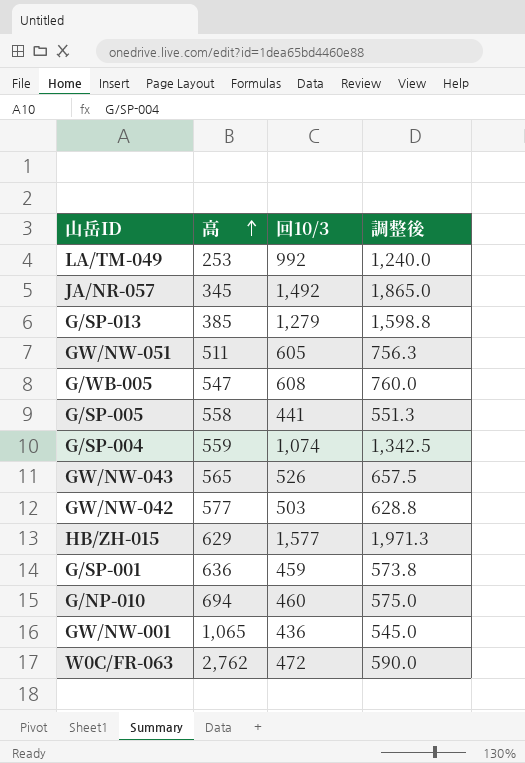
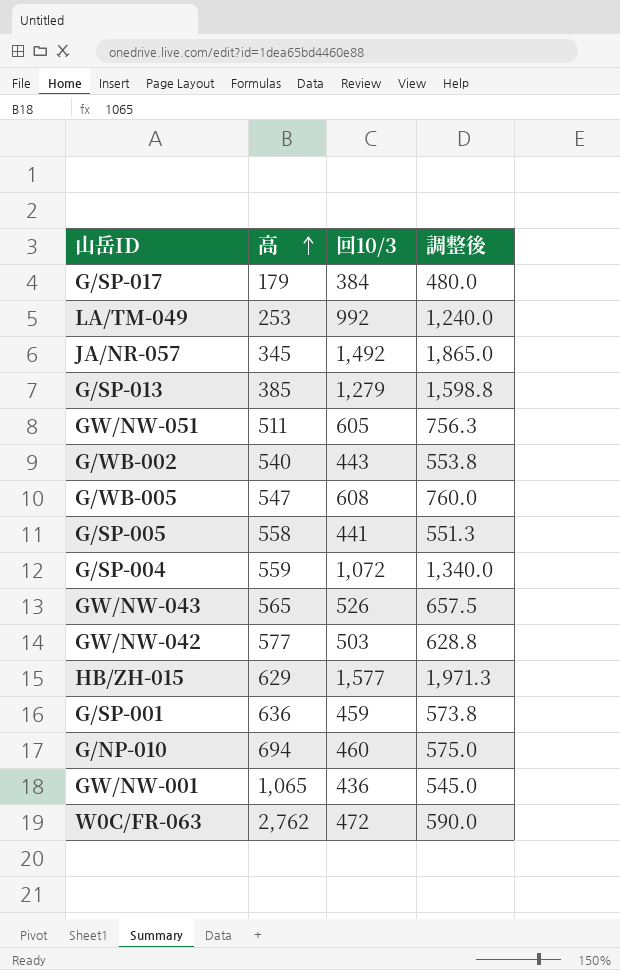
row G/SP-017: none -> 179 | 384 | 480.0
row G/WB-002: none -> 540 | 443 | 553.8
G/SP-004 | 回10/3: 1,074 -> 1,072
G/SP-004 | 調整後: 1,342.5 -> 1,340.0

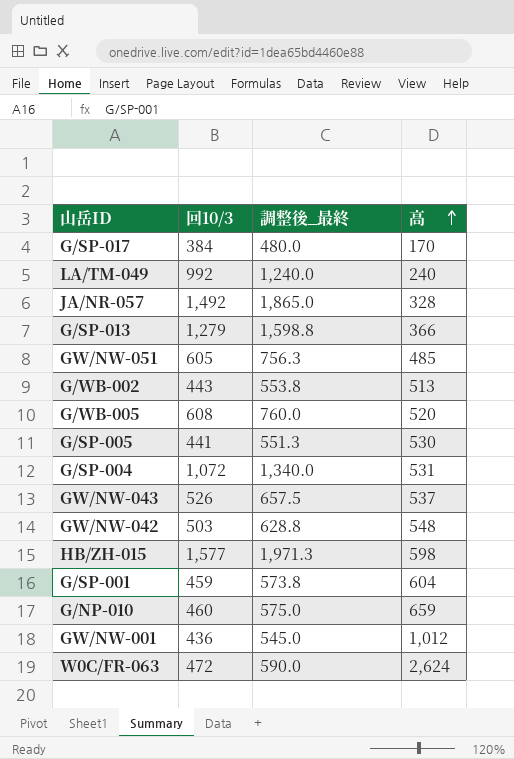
column name: 調整後 -> 調整後_最終
column 高 | position: 2 -> 4
G/SP-017 | 高: 179 -> 170
LA/TM-049 | 高: 253 -> 240
JA/NR-057 | 高: 345 -> 328
G/SP-013 | 高: 385 -> 366
GW/NW-051 | 高: 511 -> 485
G/WB-002 | 高: 540 -> 513
G/WB-005 | 高: 547 -> 520
G/SP-005 | 高: 558 -> 530
G/SP-004 | 高: 559 -> 531
GW/NW-043 | 高: 565 -> 537
GW/NW-042 | 高: 577 -> 548
HB/ZH-015 | 高: 629 -> 598
G/SP-001 | 高: 636 -> 604
G/NP-010 | 高: 694 -> 659
GW/NW-001 | 高: 1,065 -> 1,012
W0C/FR-063 | 高: 2,762 -> 2,624

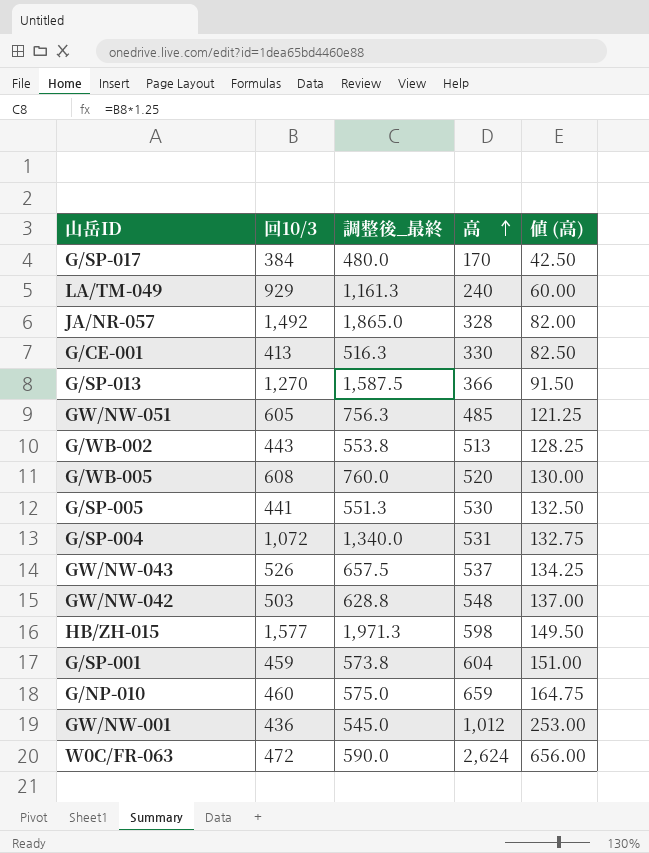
column 値 (高) | formula: none -> [高] * 0.25
LA/TM-049 | 回10/3: 992 -> 929
LA/TM-049 | 調整後_最終: 1,240.0 -> 1,161.3
row G/CE-001: none -> 413 | 516.3 | 330 | 82.50
G/SP-013 | 回10/3: 1,279 -> 1,270
G/SP-013 | 調整後_最終: 1,598.8 -> 1,587.5

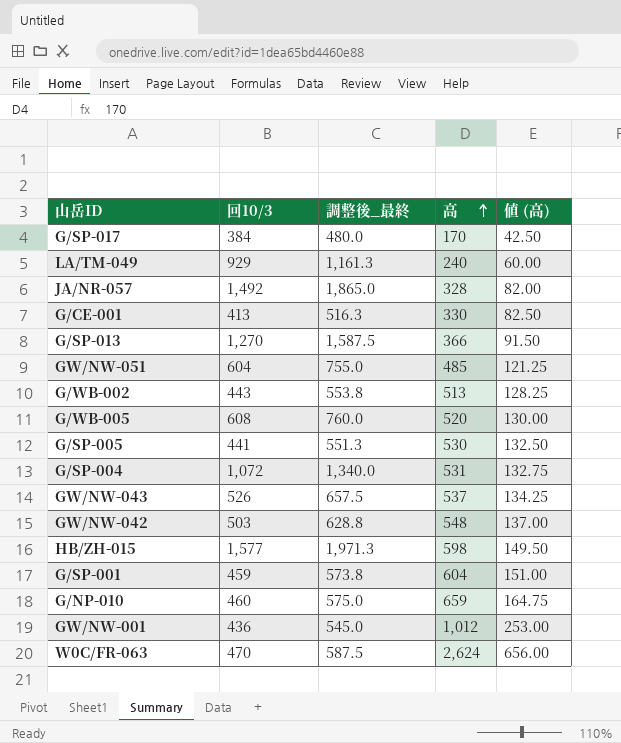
GW/NW-051 | 回10/3: 605 -> 604
GW/NW-051 | 調整後_最終: 756.3 -> 755.0
W0C/FR-063 | 回10/3: 472 -> 470
W0C/FR-063 | 調整後_最終: 590.0 -> 587.5

